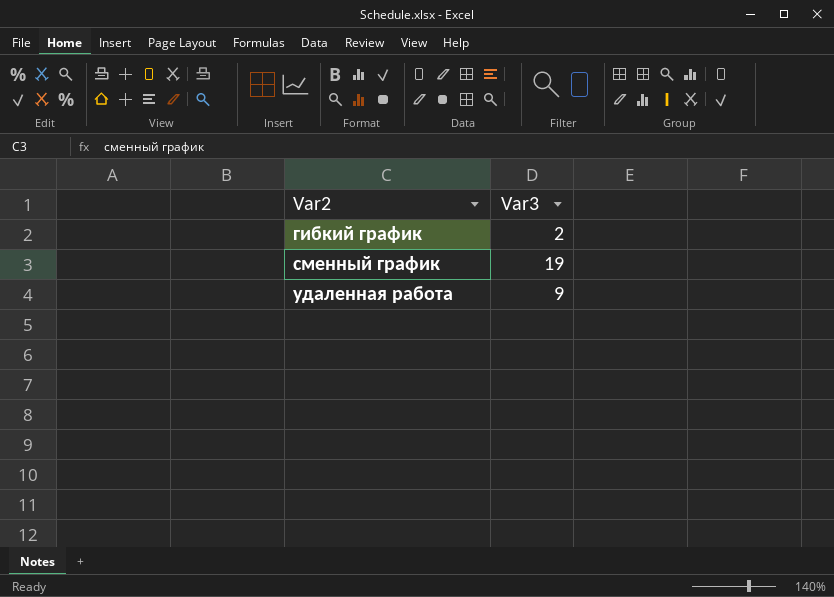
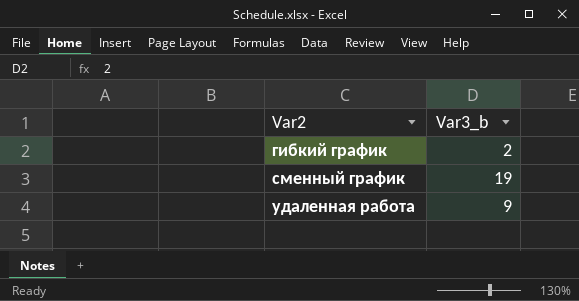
column name: Var3 -> Var3_b

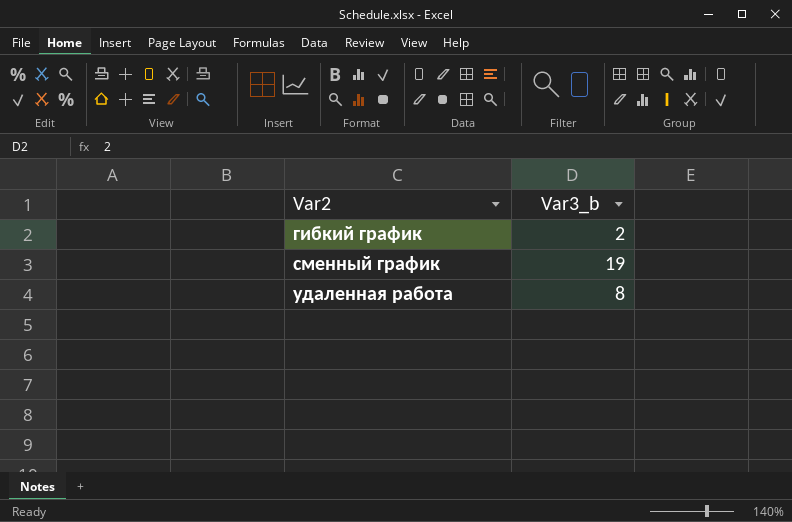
удаленная работа | Var3_b: 9 -> 8

